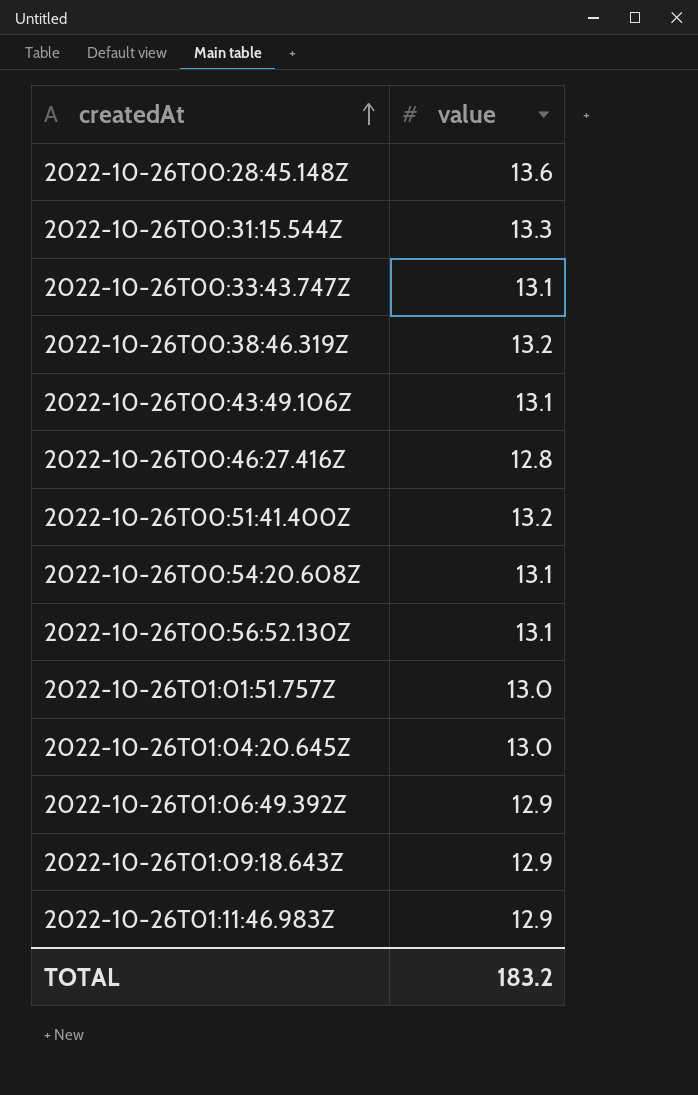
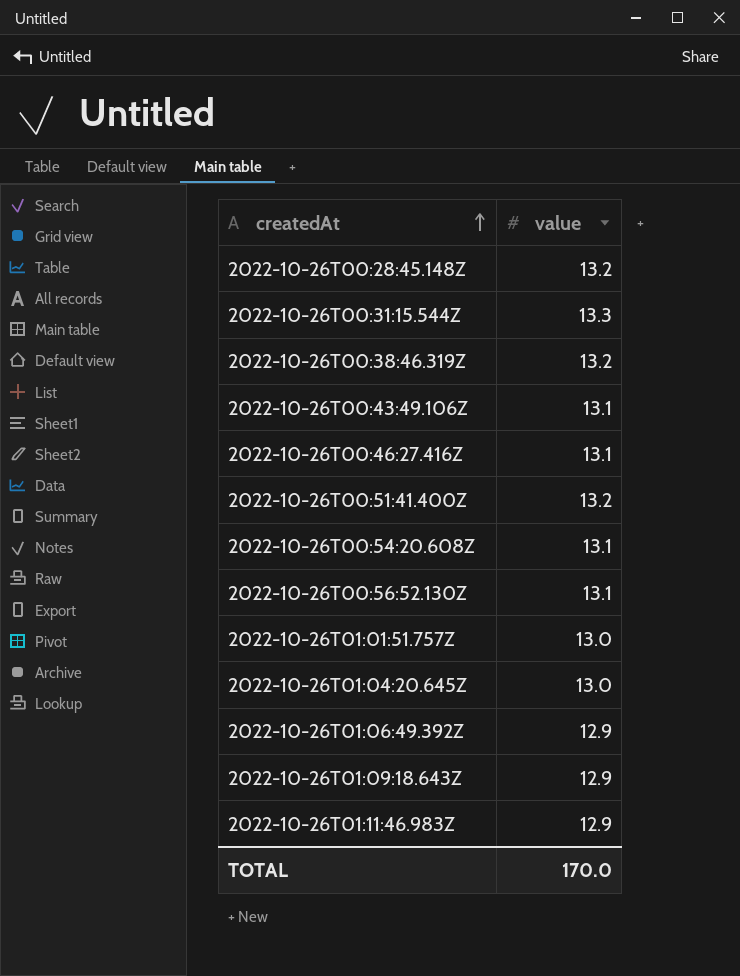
row 2022-10-26T00:33:43.747Z: 13.1 -> none
2022-10-26T00:28:45.148Z | value: 13.6 -> 13.2
2022-10-26T00:46:27.416Z | value: 12.8 -> 13.1
TOTAL | value: 183.2 -> 170.0

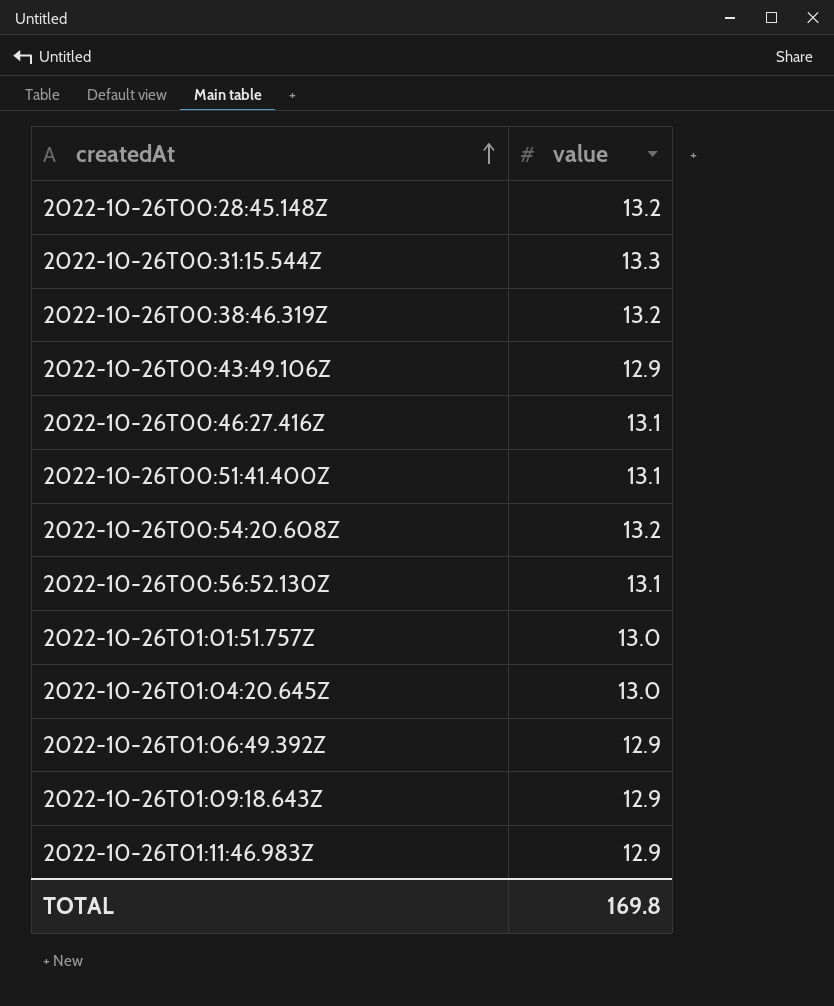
2022-10-26T00:43:49.106Z | value: 13.1 -> 12.9
2022-10-26T00:51:41.400Z | value: 13.2 -> 13.1
2022-10-26T00:54:20.608Z | value: 13.1 -> 13.2
TOTAL | value: 170.0 -> 169.8

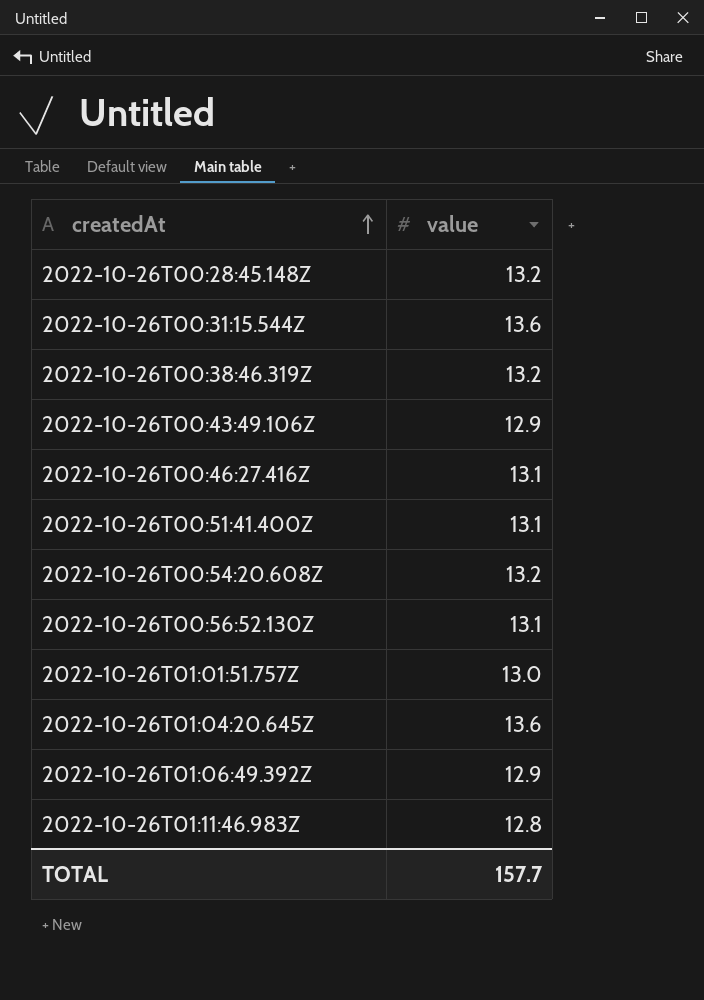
row 2022-10-26T01:09:18.643Z: 12.9 -> none
2022-10-26T00:31:15.544Z | value: 13.3 -> 13.6
2022-10-26T01:04:20.645Z | value: 13.0 -> 13.6
2022-10-26T01:11:46.983Z | value: 12.9 -> 12.8
TOTAL | value: 169.8 -> 157.7

